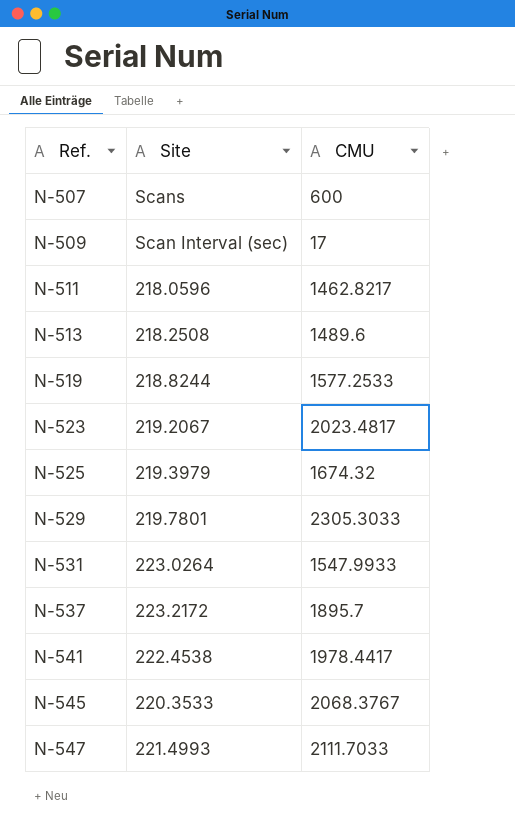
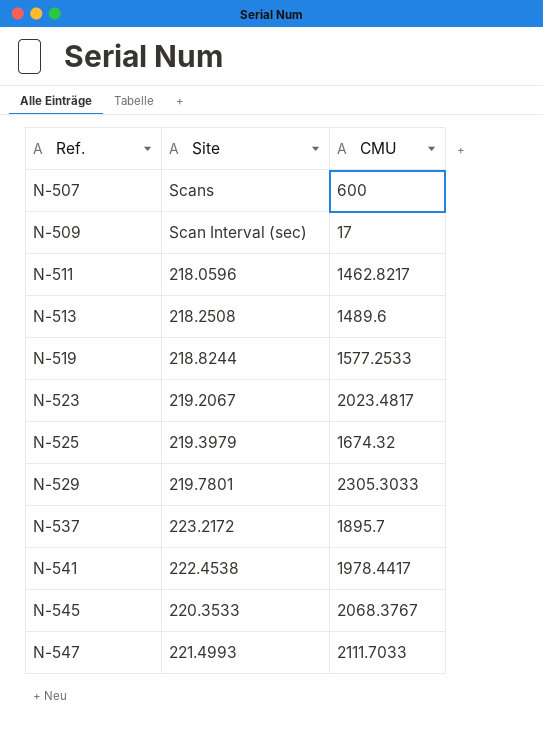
row N-531: 223.0264 | 1547.9933 -> none

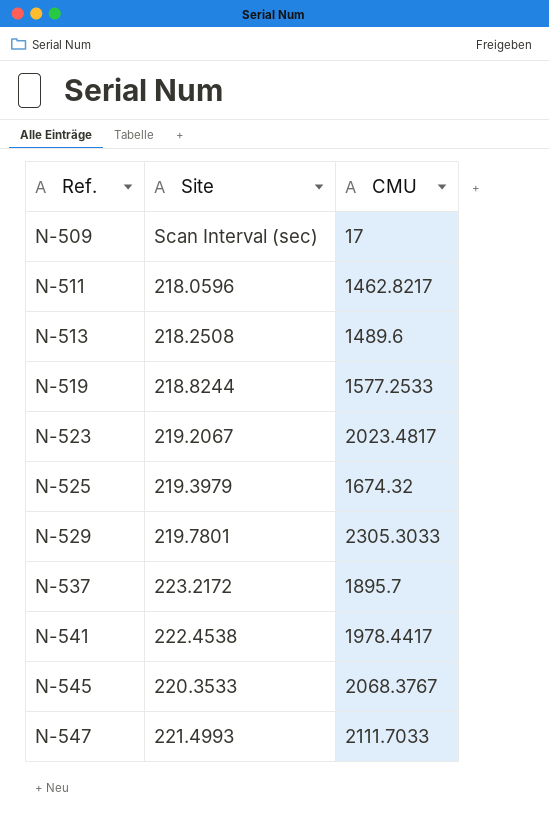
row N-507: Scans | 600 -> none

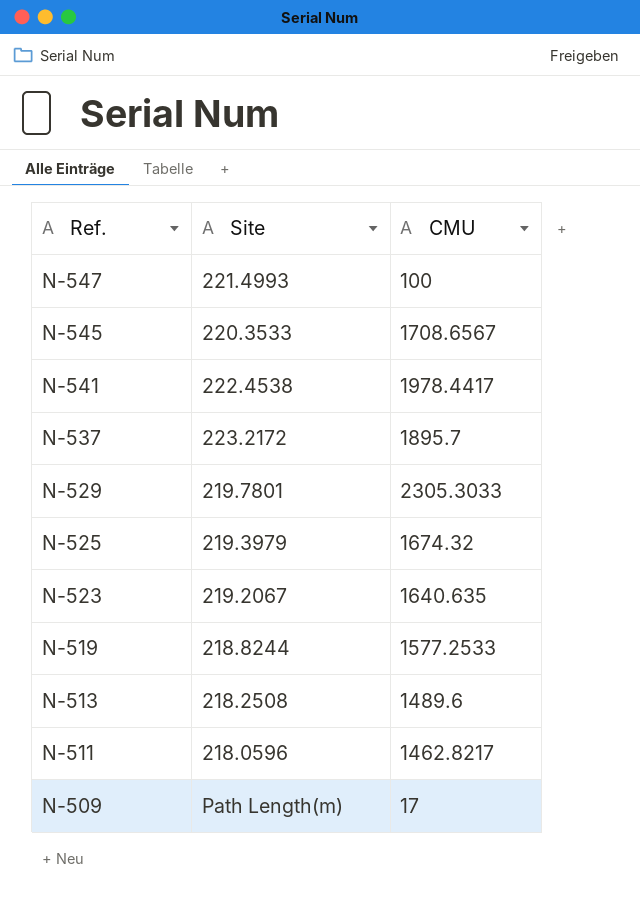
row order: Ref. ascending -> Ref. descending
N-547 | CMU: 2111.7033 -> 100
N-545 | CMU: 2068.3767 -> 1708.6567
N-523 | CMU: 2023.4817 -> 1640.635
N-509 | Site: Scan Interval (sec) -> Path Length(m)

